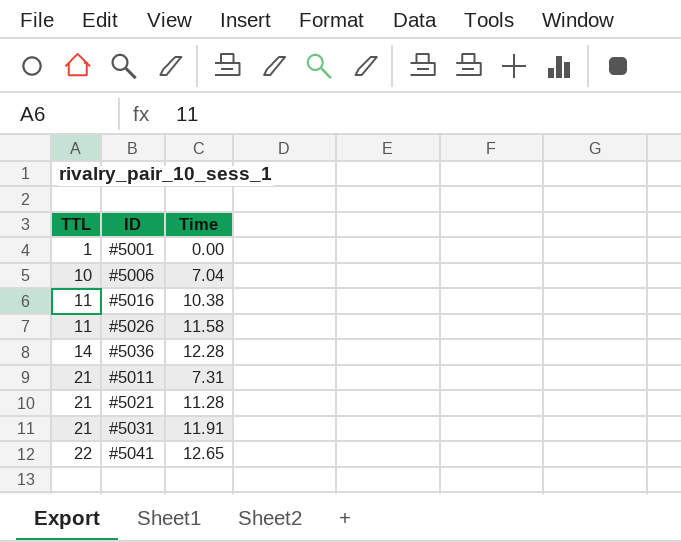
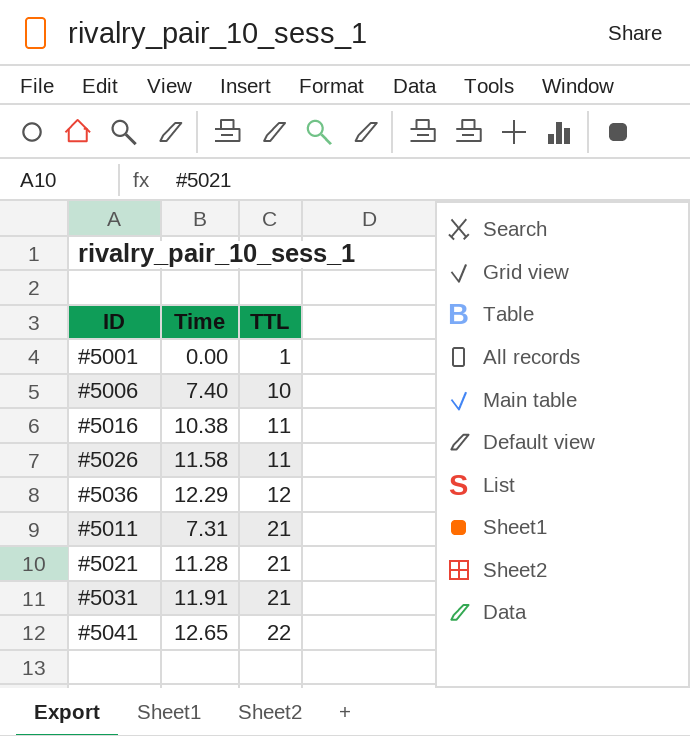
column TTL | position: 1 -> 3
#5006 | Time: 7.04 -> 7.40
#5036 | Time: 12.28 -> 12.29
#5036 | TTL: 14 -> 12

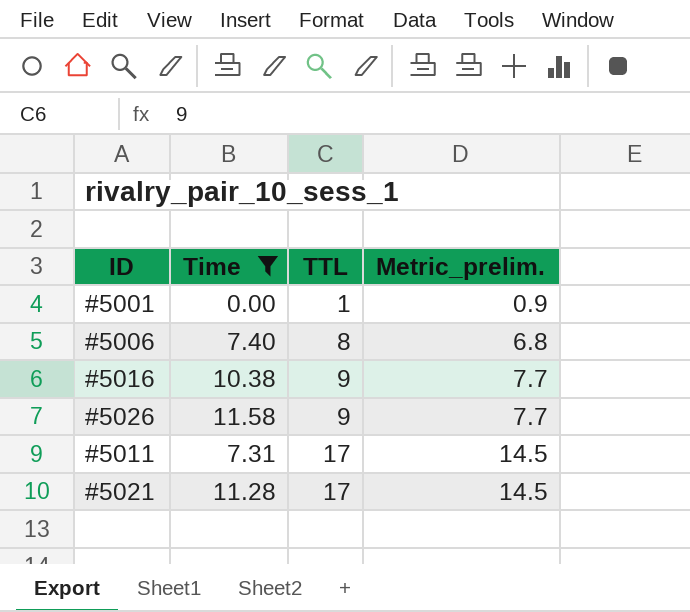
filter: none -> Time <= 11.58
column Metric_prelim. | formula: none -> [TTL] * 0.85
#5006 | TTL: 10 -> 8
#5016 | TTL: 11 -> 9
#5026 | TTL: 11 -> 9
#5011 | TTL: 21 -> 17
#5021 | TTL: 21 -> 17

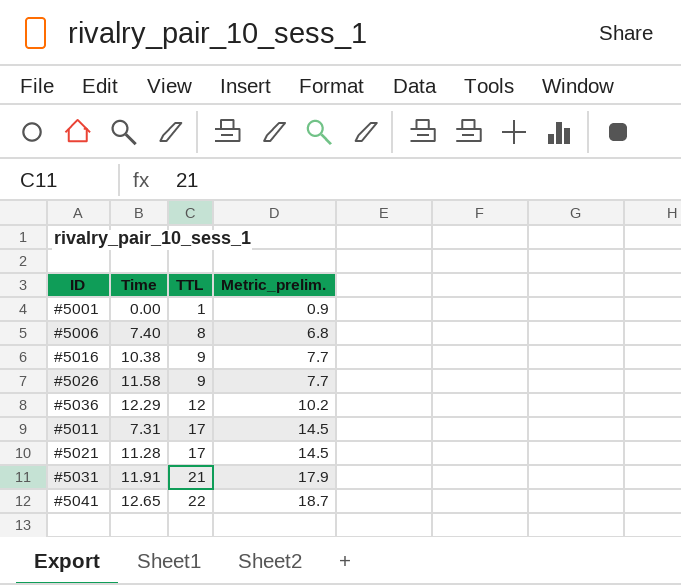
filter: Time <= 11.58 -> none

